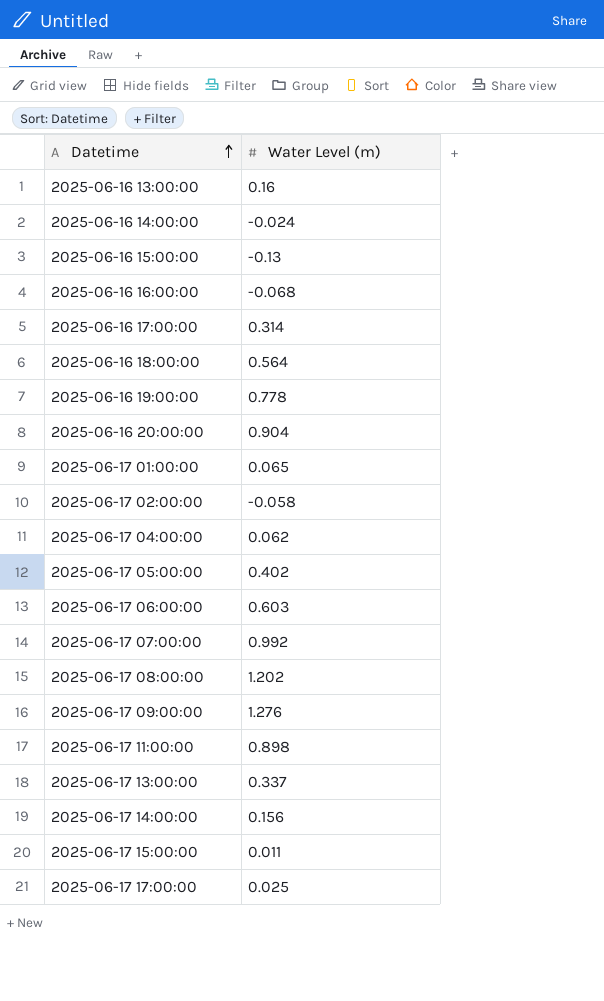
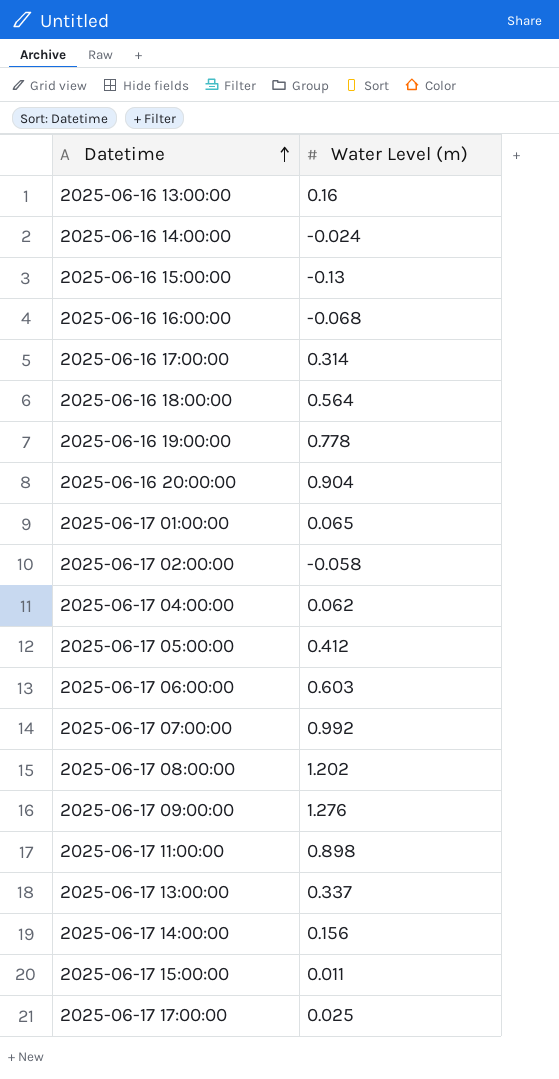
2025-06-17 05:00:00 | Water Level (m): 0.402 -> 0.412

